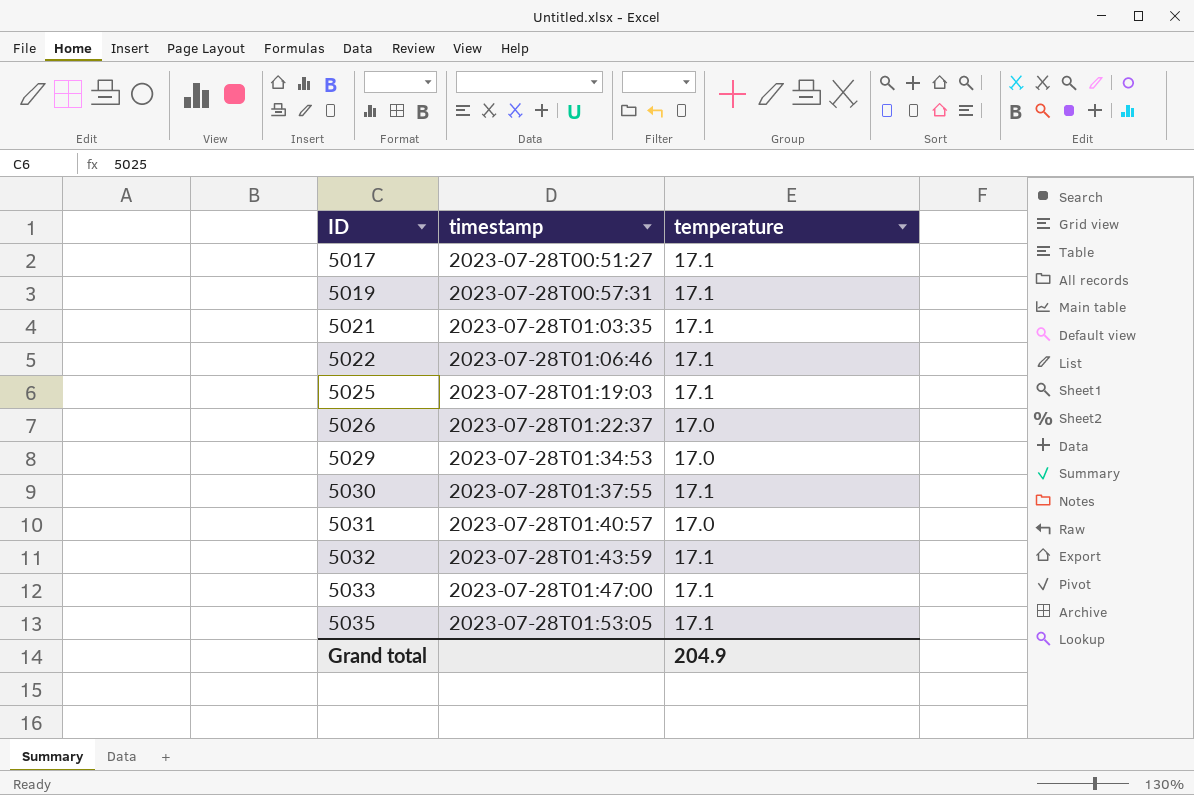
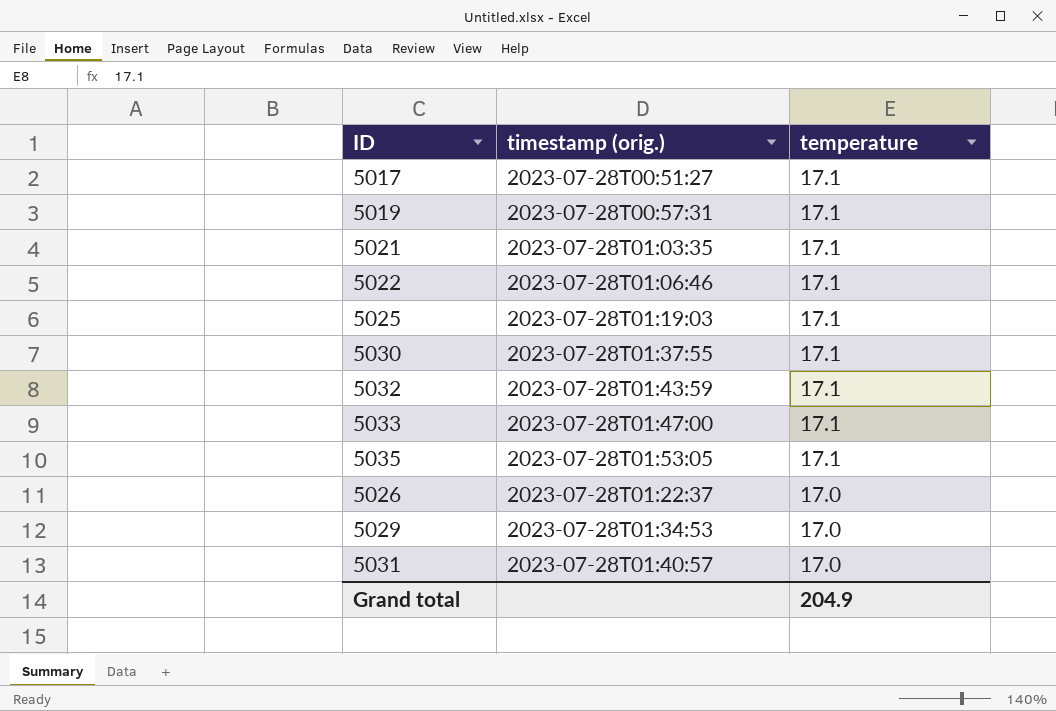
row order: ID ascending -> temperature descending
column name: timestamp -> timestamp (orig.)

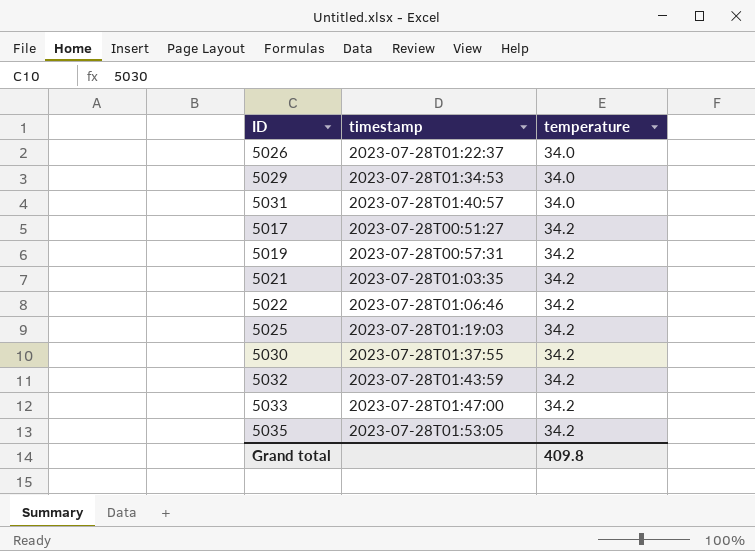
row order: temperature descending -> temperature ascending
column name: timestamp (orig.) -> timestamp
5026 | temperature: 17.0 -> 34.0
5029 | temperature: 17.0 -> 34.0
5031 | temperature: 17.0 -> 34.0
5017 | temperature: 17.1 -> 34.2
5019 | temperature: 17.1 -> 34.2
5021 | temperature: 17.1 -> 34.2
5022 | temperature: 17.1 -> 34.2
5025 | temperature: 17.1 -> 34.2
5030 | temperature: 17.1 -> 34.2
5032 | temperature: 17.1 -> 34.2
5033 | temperature: 17.1 -> 34.2
5035 | temperature: 17.1 -> 34.2
Grand total | temperature: 204.9 -> 409.8

